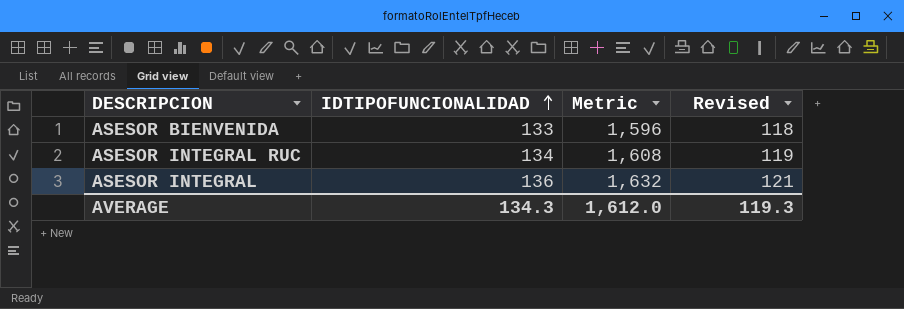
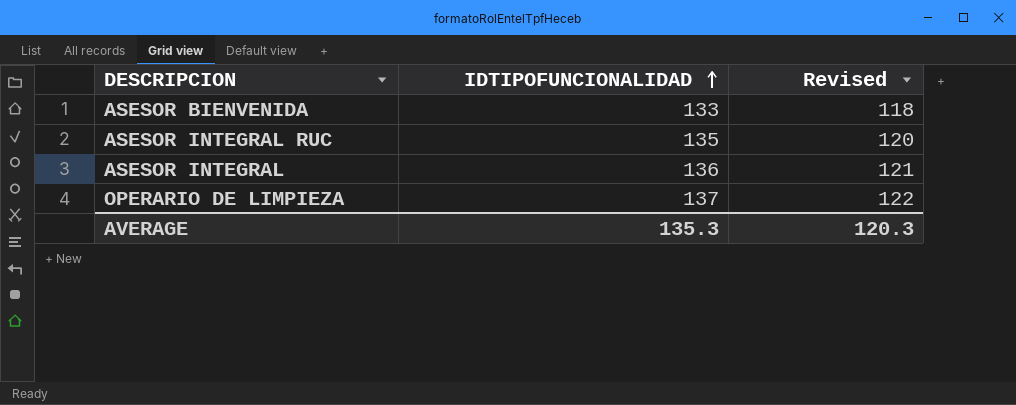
column Metric | formula: [IDTIPOFUNCIONALIDAD] * 12 -> none
ASESOR INTEGRAL RUC | IDTIPOFUNCIONALIDAD: 134 -> 135
ASESOR INTEGRAL RUC | Revised: 119 -> 120
row OPERARIO DE LIMPIEZA: none -> 137 | 122
AVERAGE | IDTIPOFUNCIONALIDAD: 134.3 -> 135.3
AVERAGE | Revised: 119.3 -> 120.3

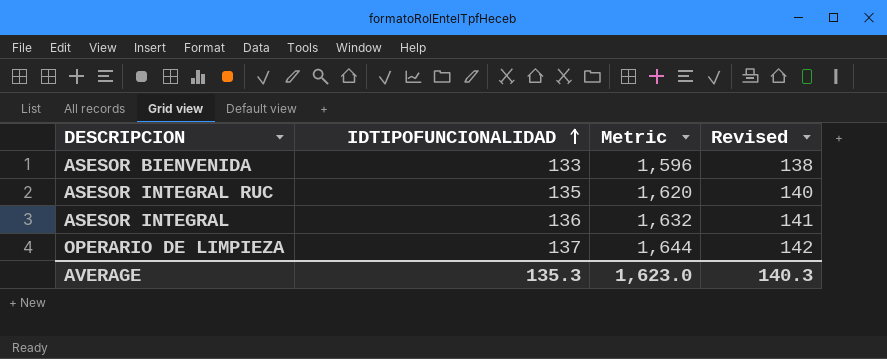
column Metric | formula: none -> [IDTIPOFUNCIONALIDAD] * 12
column Revised | formula: [IDTIPOFUNCIONALIDAD] - 15 -> [IDTIPOFUNCIONALIDAD] + 5
AVERAGE | Revised: 120.3 -> 140.3

